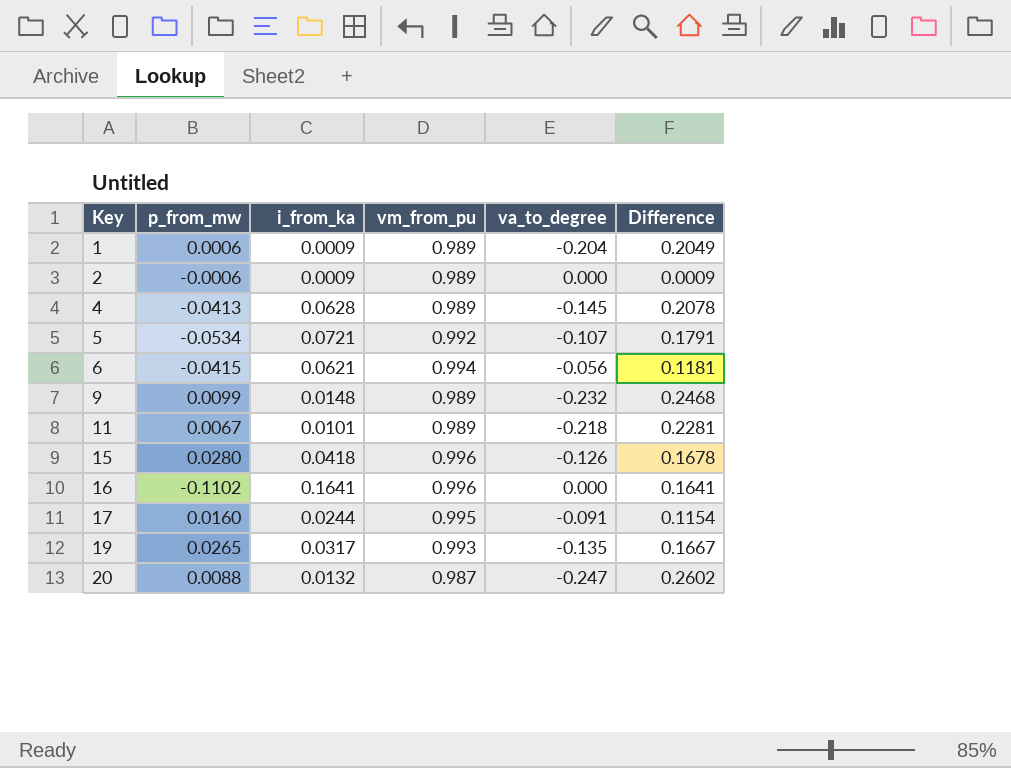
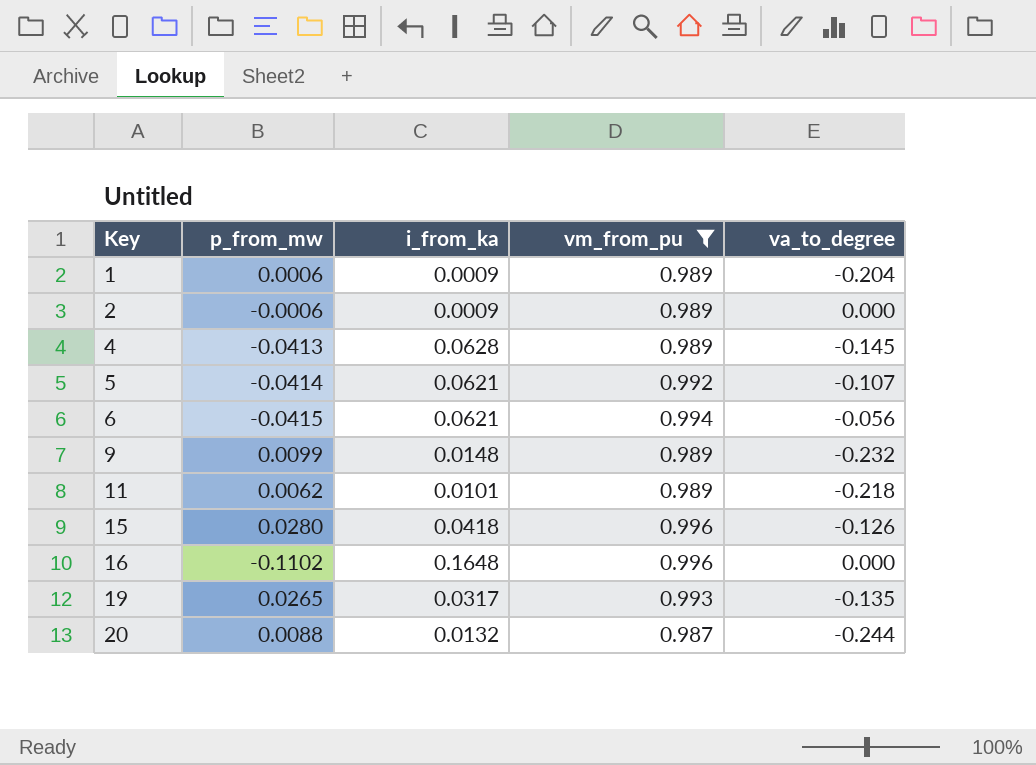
filter: none -> vm_from_pu != 0.995
column Difference | formula: [i_from_ka] - [va_to_degree] -> none
5 | p_from_mw: -0.0534 -> -0.0414
5 | i_from_ka: 0.0721 -> 0.0621
11 | p_from_mw: 0.0067 -> 0.0062
16 | i_from_ka: 0.1641 -> 0.1648
20 | va_to_degree: -0.247 -> -0.244

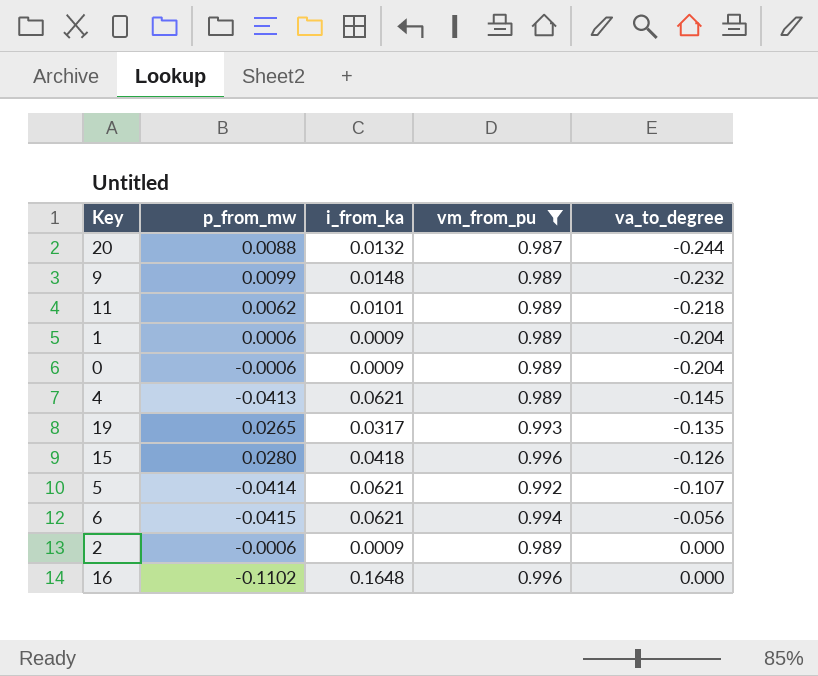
row order: Key ascending -> va_to_degree ascending
row 0: none -> -0.0006 | 0.0009 | 0.989 | -0.204
4 | i_from_ka: 0.0628 -> 0.0621

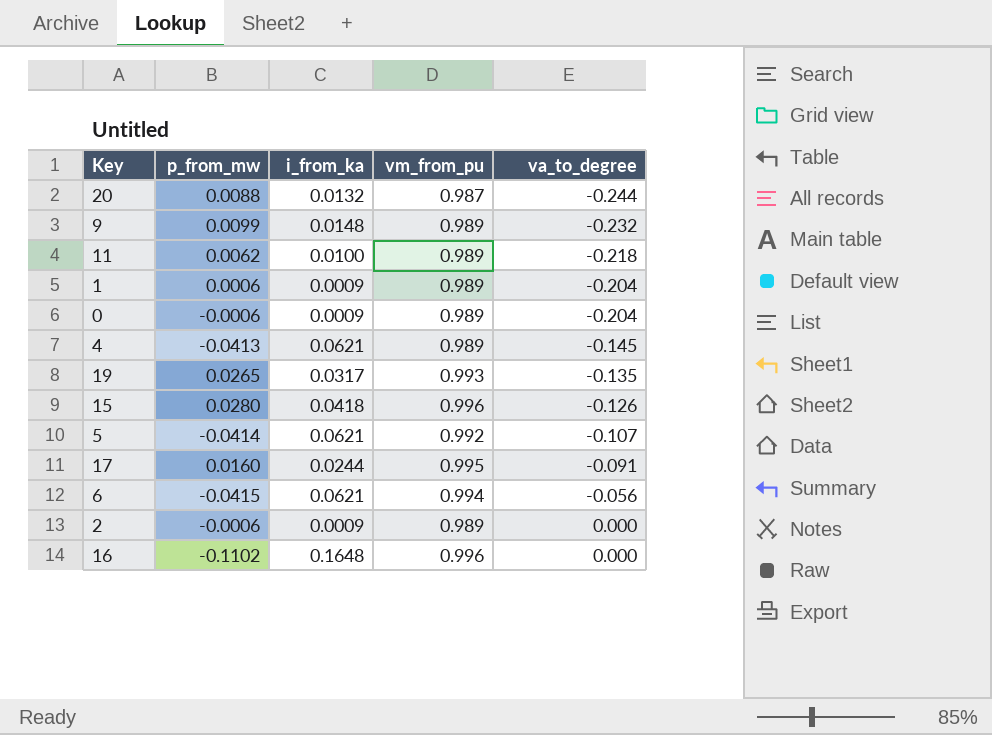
filter: vm_from_pu != 0.995 -> none
11 | i_from_ka: 0.0101 -> 0.0100

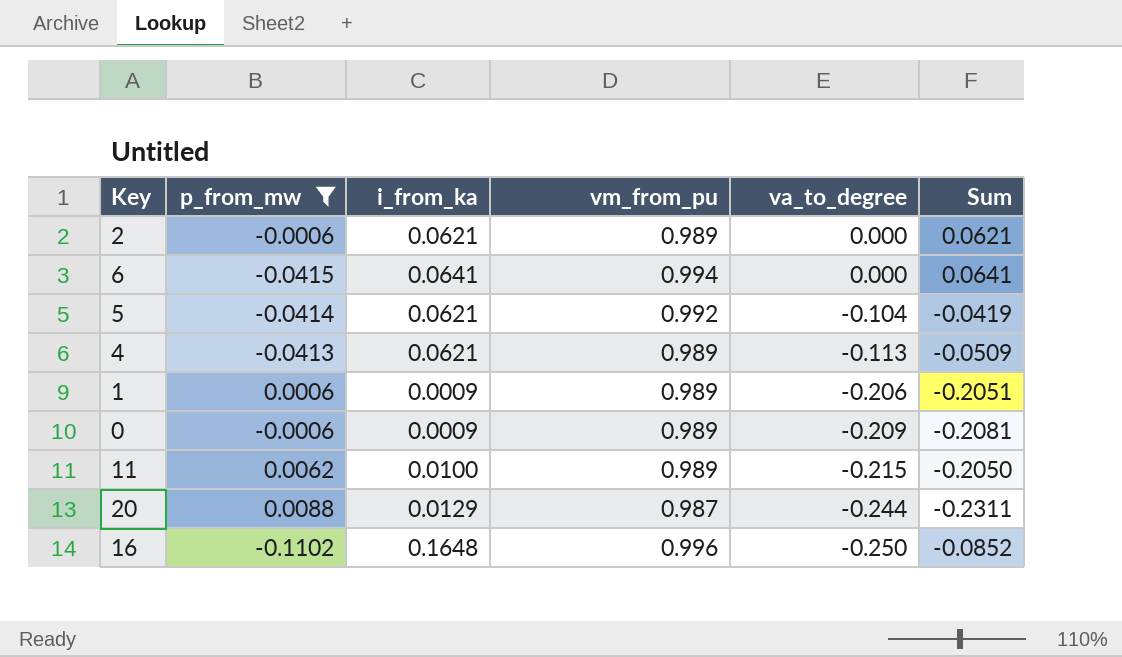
filter: none -> p_from_mw <= 0.0088
row order: va_to_degree ascending -> va_to_degree descending
column Sum | formula: none -> [i_from_ka] + [va_to_degree]
2 | i_from_ka: 0.0009 -> 0.0621
6 | i_from_ka: 0.0621 -> 0.0641
6 | va_to_degree: -0.056 -> 0.000
5 | va_to_degree: -0.107 -> -0.104
4 | va_to_degree: -0.145 -> -0.113
1 | va_to_degree: -0.204 -> -0.206
0 | va_to_degree: -0.204 -> -0.209
11 | va_to_degree: -0.218 -> -0.215
20 | i_from_ka: 0.0132 -> 0.0129
16 | va_to_degree: 0.000 -> -0.250

